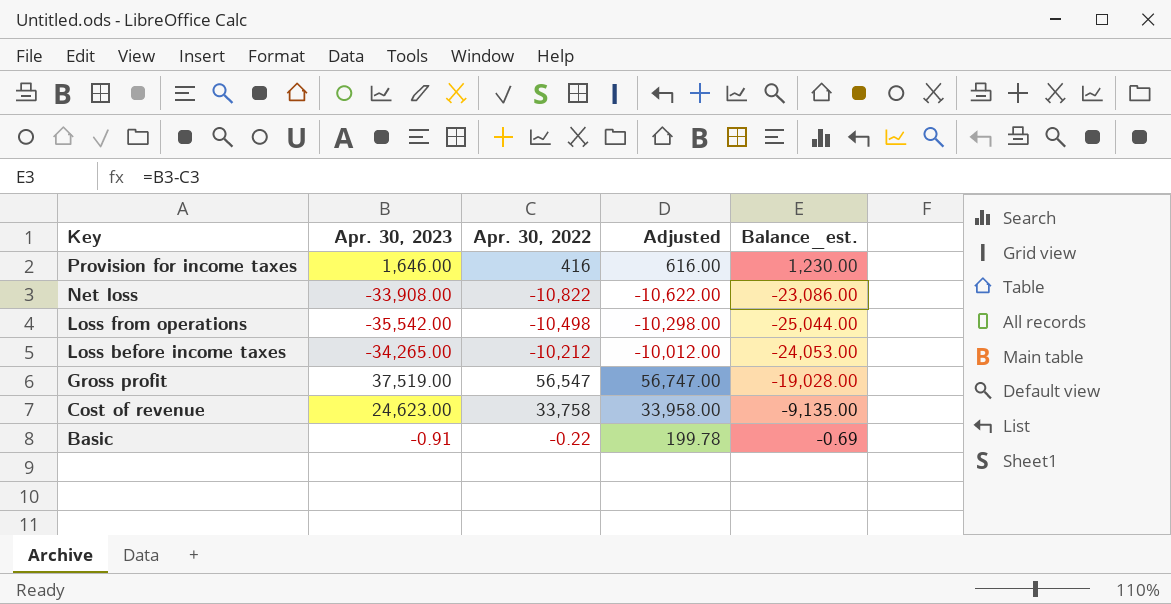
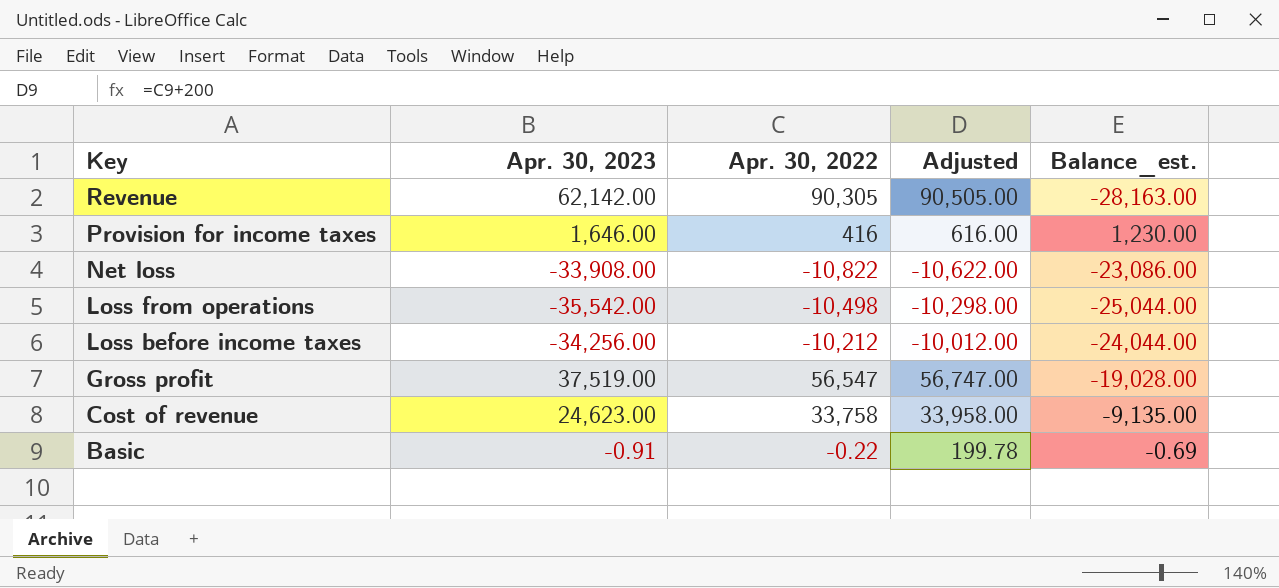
row Revenue: none -> 62,142.00 | 90,305 | 90,505.00 | -28,163.00
Loss before income taxes | Apr. 30, 2023: -34,265.00 -> -34,256.00
Loss before income taxes | Balance_est.: -24,053.00 -> -24,044.00

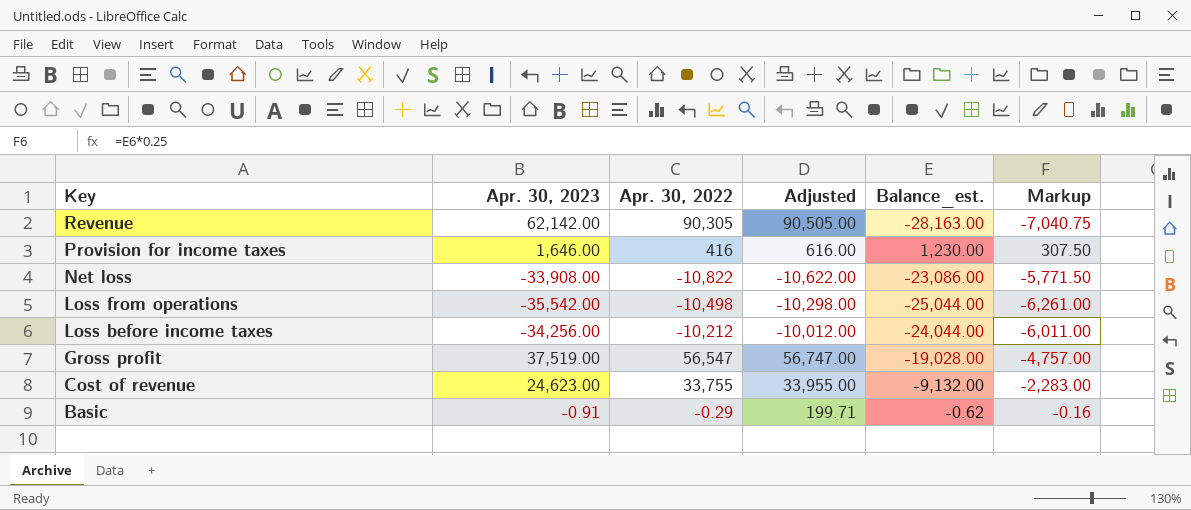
column Markup | formula: none -> [Balance_est.] * 0.25
Cost of revenue | Apr. 30, 2022: 33,758 -> 33,755
Cost of revenue | Adjusted: 33,958.00 -> 33,955.00
Cost of revenue | Balance_est.: -9,135.00 -> -9,132.00
Basic | Apr. 30, 2022: -0.22 -> -0.29
Basic | Adjusted: 199.78 -> 199.71
Basic | Balance_est.: -0.69 -> -0.62

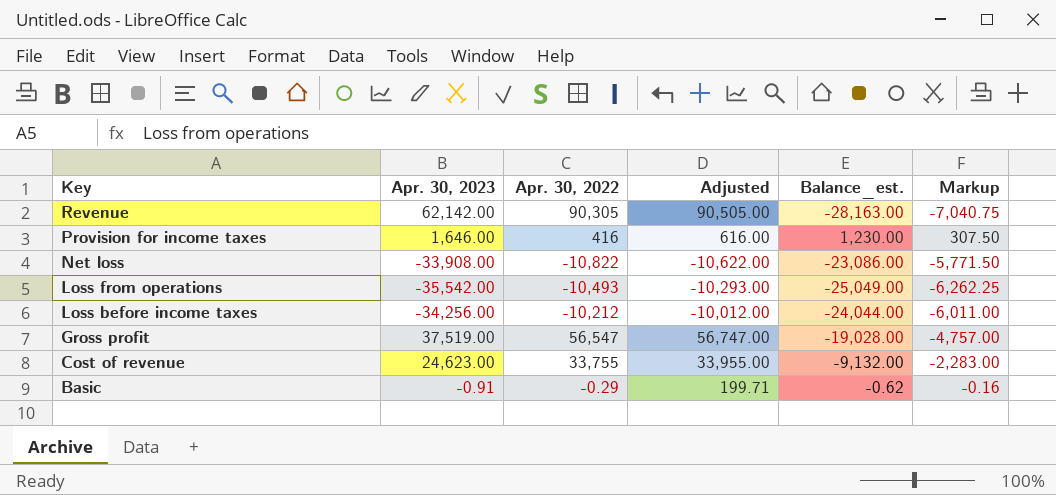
Loss from operations | Apr. 30, 2022: -10,498 -> -10,493
Loss from operations | Adjusted: -10,298.00 -> -10,293.00
Loss from operations | Balance_est.: -25,044.00 -> -25,049.00
Loss from operations | Markup: -6,261.00 -> -6,262.25

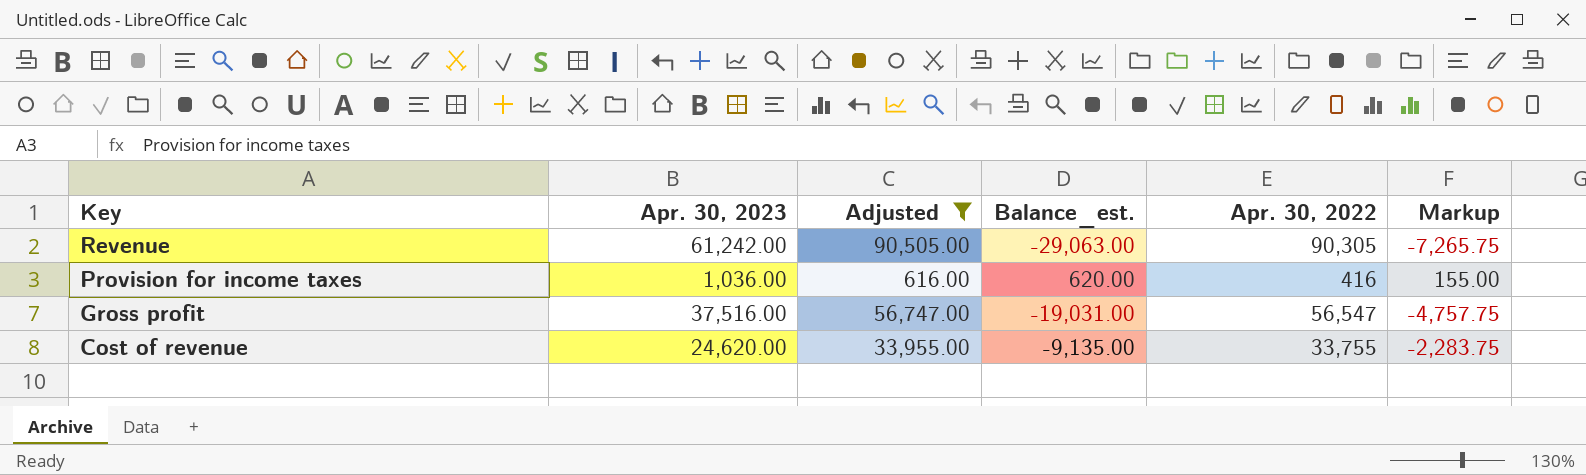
filter: none -> Adjusted >= 616.00
column Apr. 30, 2022 | position: 3 -> 5
Revenue | Apr. 30, 2023: 62,142.00 -> 61,242.00
Revenue | Balance_est.: -28,163.00 -> -29,063.00
Revenue | Markup: -7,040.75 -> -7,265.75
Provision for income taxes | Apr. 30, 2023: 1,646.00 -> 1,036.00
Provision for income taxes | Balance_est.: 1,230.00 -> 620.00
Provision for income taxes | Markup: 307.50 -> 155.00
Gross profit | Apr. 30, 2023: 37,519.00 -> 37,516.00
Gross profit | Balance_est.: -19,028.00 -> -19,031.00
Gross profit | Markup: -4,757.00 -> -4,757.75
Cost of revenue | Apr. 30, 2023: 24,623.00 -> 24,620.00
Cost of revenue | Balance_est.: -9,132.00 -> -9,135.00
Cost of revenue | Markup: -2,283.00 -> -2,283.75

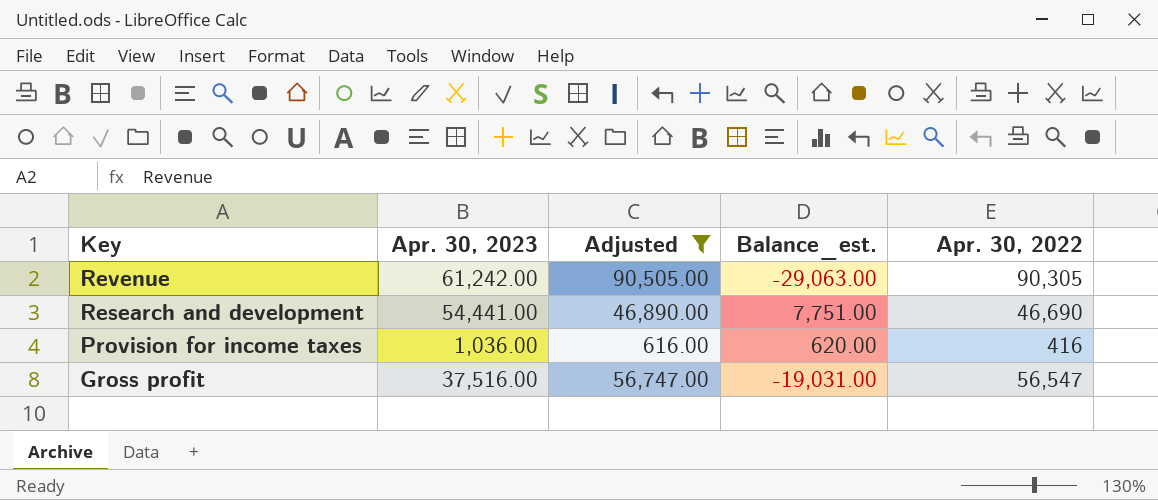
column Markup | formula: [Balance_est.] * 0.25 -> none
row Cost of revenue: 24,620.00 | 33,955.00 | -9,135.00 | 33,755 | -2,283.75 -> none
row Research and development: none -> 54,441.00 | 46,890.00 | 7,751.00 | 46,690

